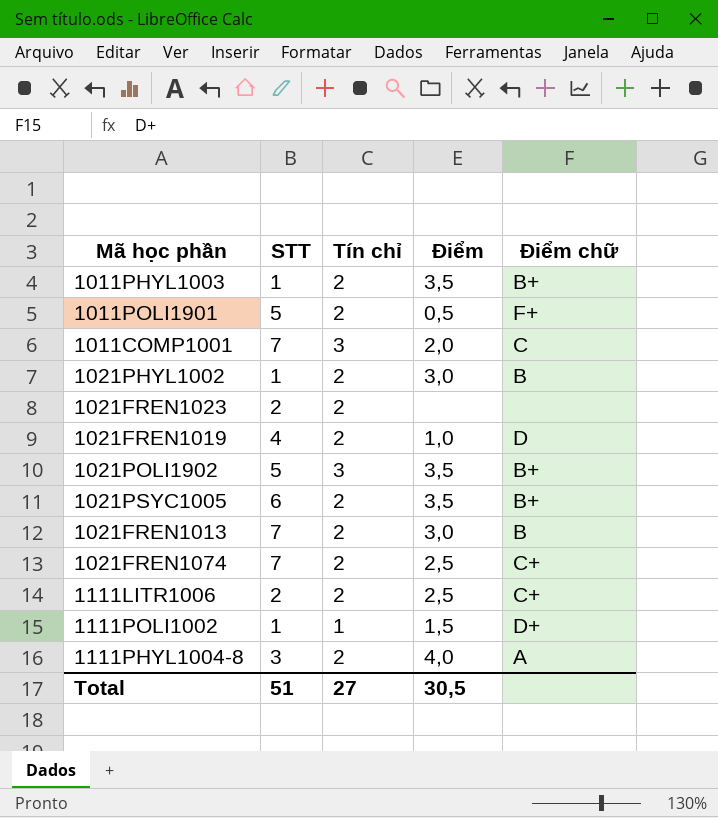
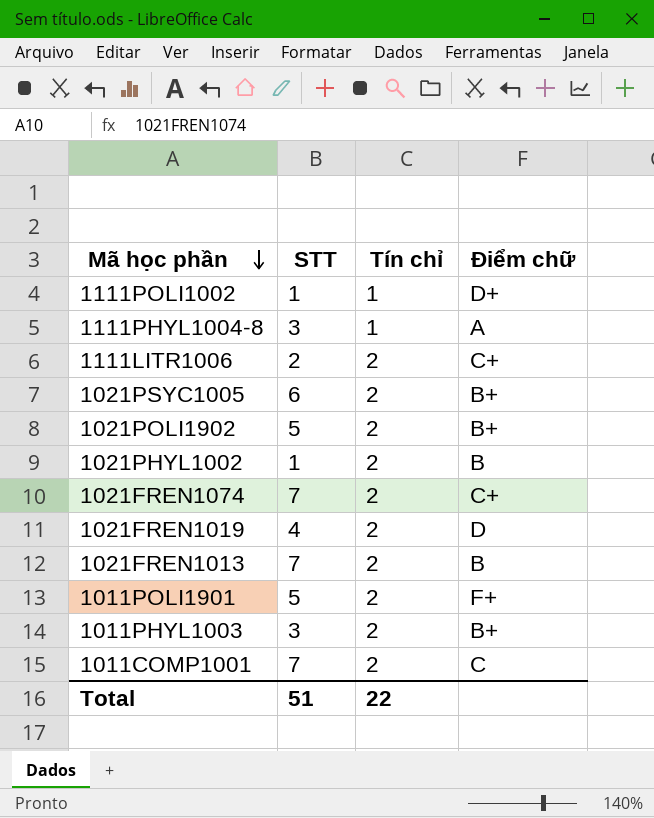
row order: none -> Mã học phần descending
column Điểm | position: 4 -> none
row 1021FREN1023: 2 | 2 | none | none -> none
1111PHYL1004-8 | Tín chỉ: 2 -> 1
1021POLI1902 | Tín chỉ: 3 -> 2
1011PHYL1003 | STT: 1 -> 3
1011COMP1001 | Tín chỉ: 3 -> 2
Total | Tín chỉ: 27 -> 22

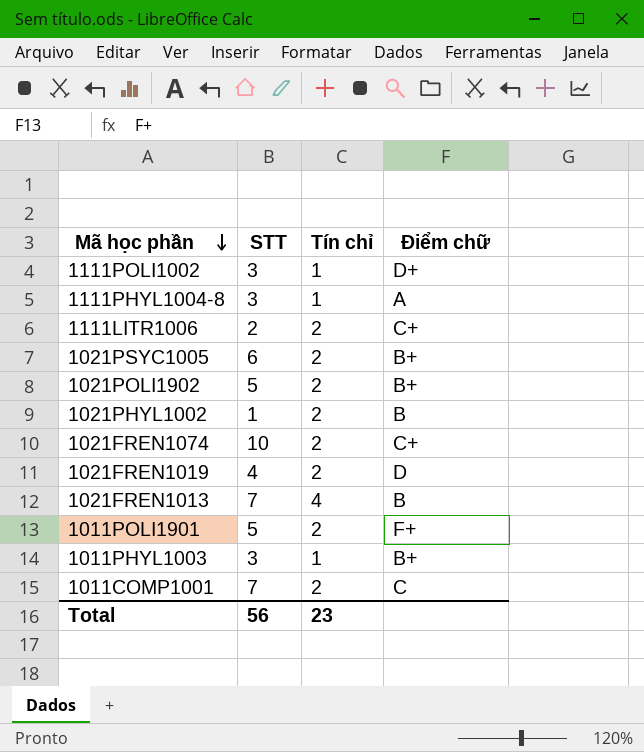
1111POLI1002 | STT: 1 -> 3
1021FREN1074 | STT: 7 -> 10
1021FREN1013 | Tín chỉ: 2 -> 4
1011PHYL1003 | Tín chỉ: 2 -> 1
Total | STT: 51 -> 56
Total | Tín chỉ: 22 -> 23

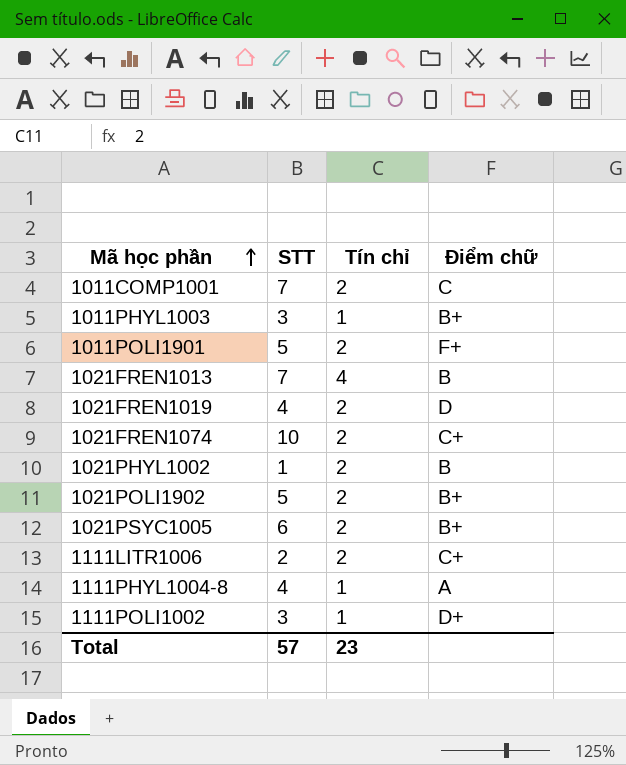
row order: Mã học phần descending -> Mã học phần ascending
1111PHYL1004-8 | STT: 3 -> 4
Total | STT: 56 -> 57

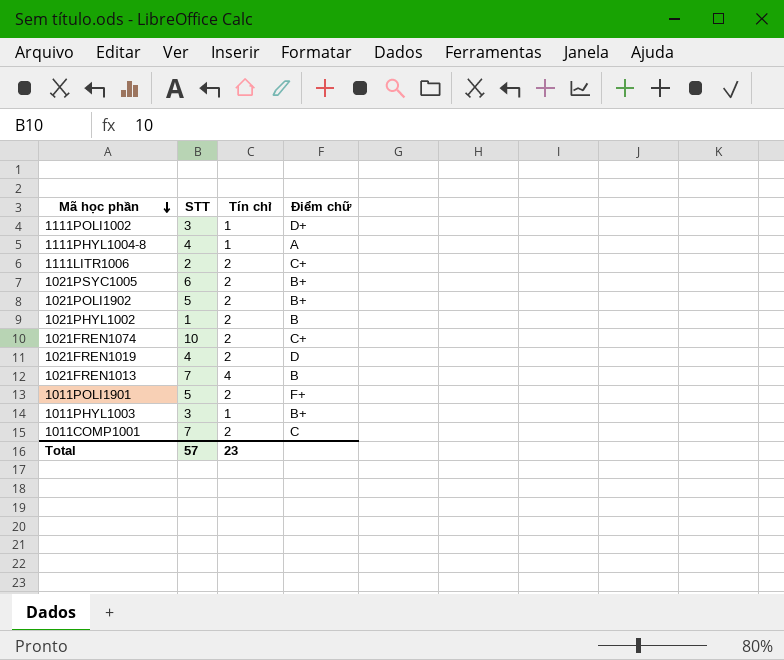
row order: Mã học phần ascending -> Mã học phần descending

